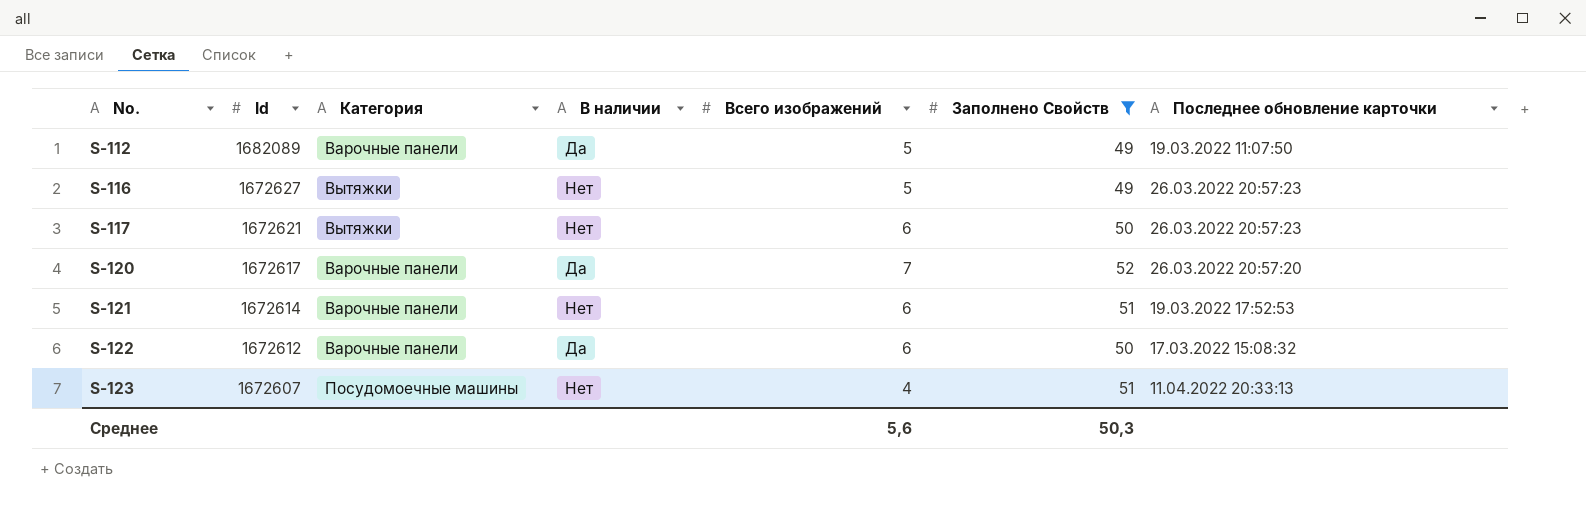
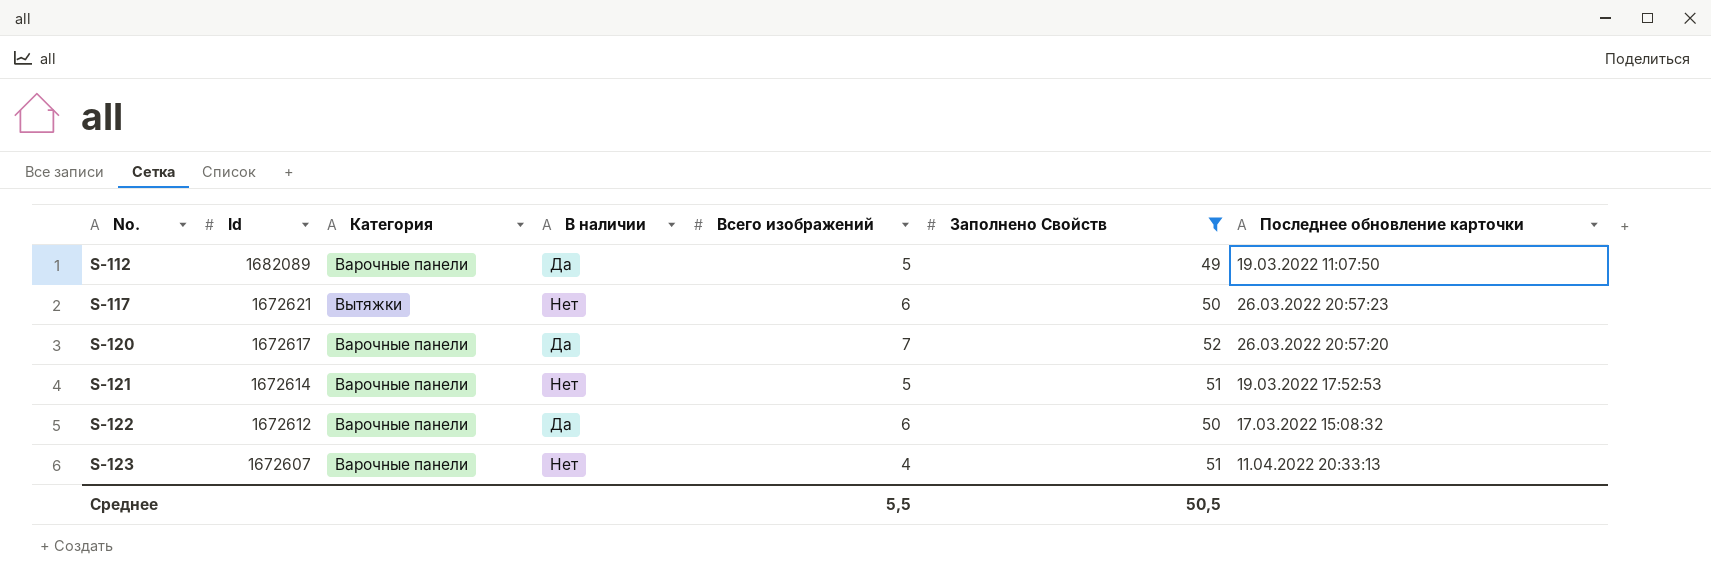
row S-116: 1672627 | Вытяжки | Нет | 5 | 49 | 26.03.2022 20:57:23 -> none
S-121 | Всего изображений: 6 -> 5
S-123 | Категория: Посудомоечные машины -> Варочные панели
Среднее | Всего изображений: 5,6 -> 5,5
Среднее | Заполнено Свойств: 50,3 -> 50,5

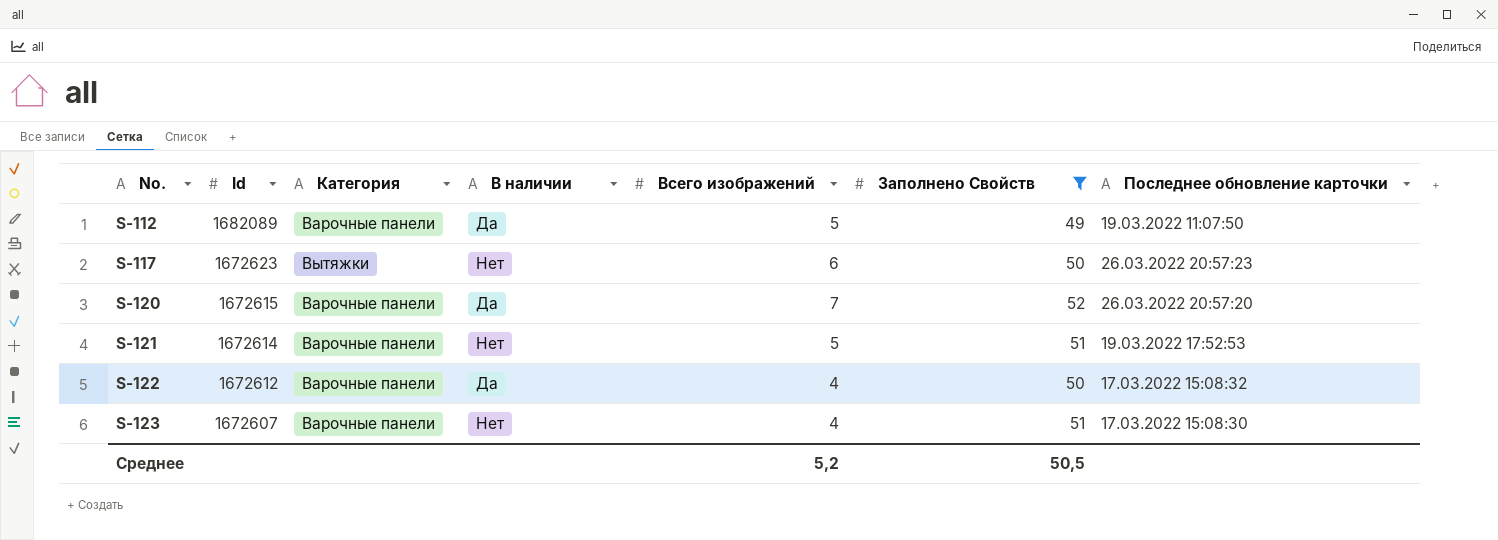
S-117 | Id: 1672621 -> 1672623
S-120 | Id: 1672617 -> 1672615
S-122 | Всего изображений: 6 -> 4
S-123 | Последнее обновление карточки: 11.04.2022 20:33:13 -> 17.03.2022 15:08:30
Среднее | Всего изображений: 5,5 -> 5,2

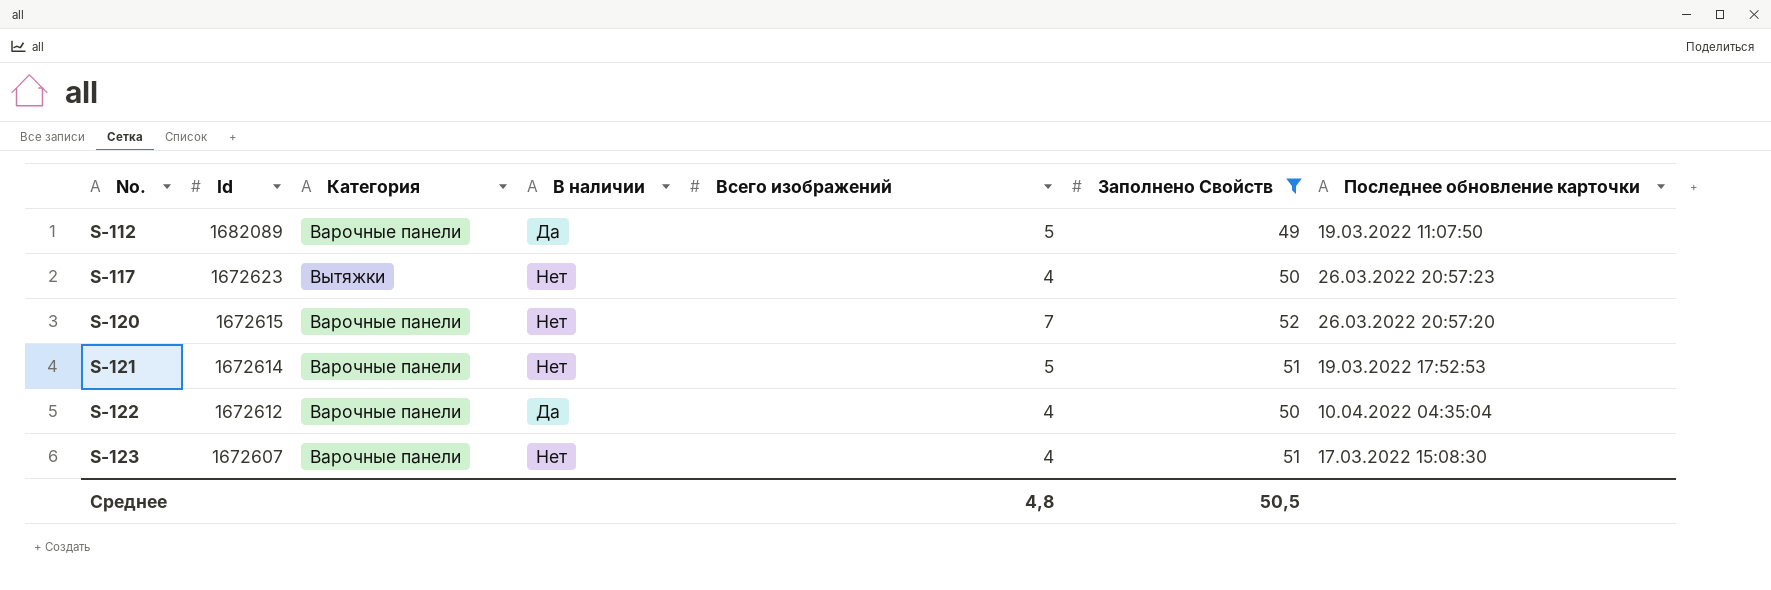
S-117 | Всего изображений: 6 -> 4
S-120 | В наличии: Да -> Нет
S-122 | Последнее обновление карточки: 17.03.2022 15:08:32 -> 10.04.2022 04:35:04
Среднее | Всего изображений: 5,2 -> 4,8

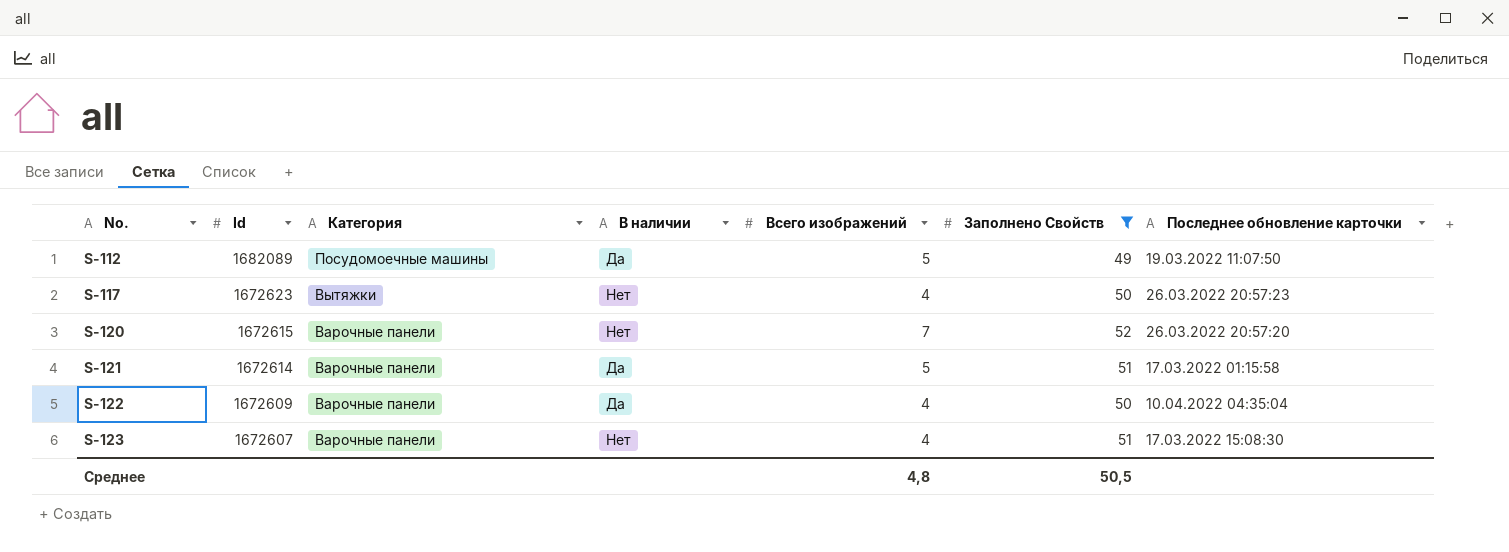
S-112 | Категория: Варочные панели -> Посудомоечные машины
S-121 | В наличии: Нет -> Да
S-121 | Последнее обновление карточки: 19.03.2022 17:52:53 -> 17.03.2022 01:15:58
S-122 | Id: 1672612 -> 1672609

